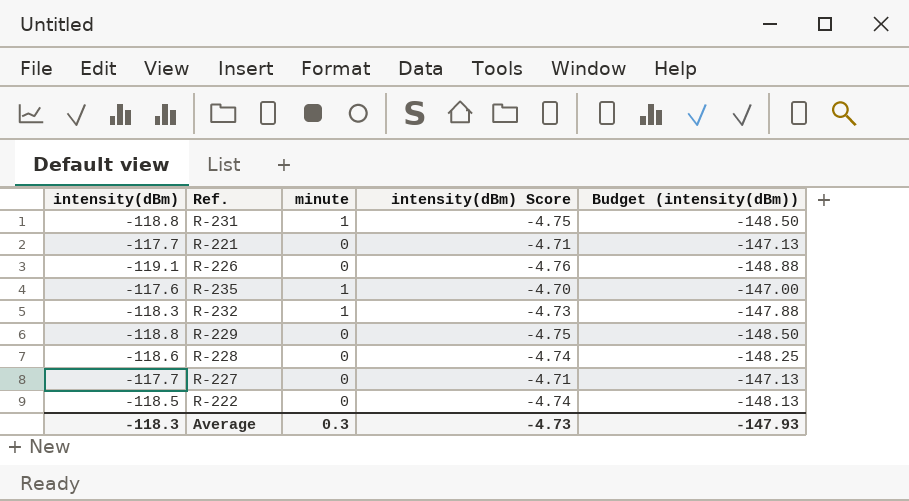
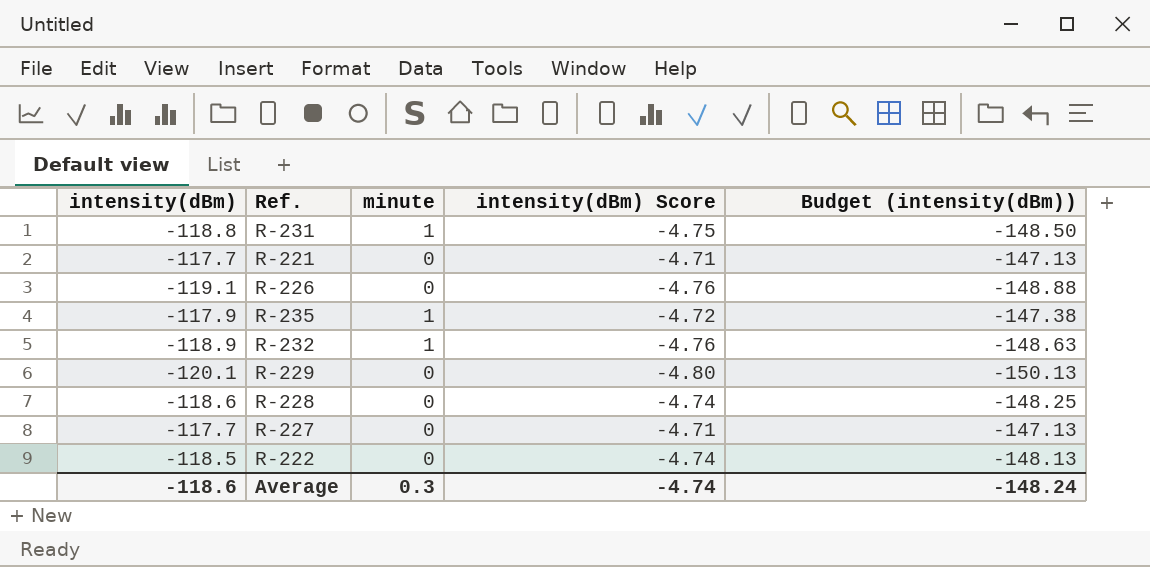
R-235 | intensity(dBm): -117.6 -> -117.9
R-235 | intensity(dBm) Score: -4.70 -> -4.72
R-235 | Budget (intensity(dBm)): -147.00 -> -147.38
R-232 | intensity(dBm): -118.3 -> -118.9
R-232 | intensity(dBm) Score: -4.73 -> -4.76
R-232 | Budget (intensity(dBm)): -147.88 -> -148.63
R-229 | intensity(dBm): -118.8 -> -120.1
R-229 | intensity(dBm) Score: -4.75 -> -4.80
R-229 | Budget (intensity(dBm)): -148.50 -> -150.13
Average | intensity(dBm): -118.3 -> -118.6
Average | intensity(dBm) Score: -4.73 -> -4.74
Average | Budget (intensity(dBm)): -147.93 -> -148.24

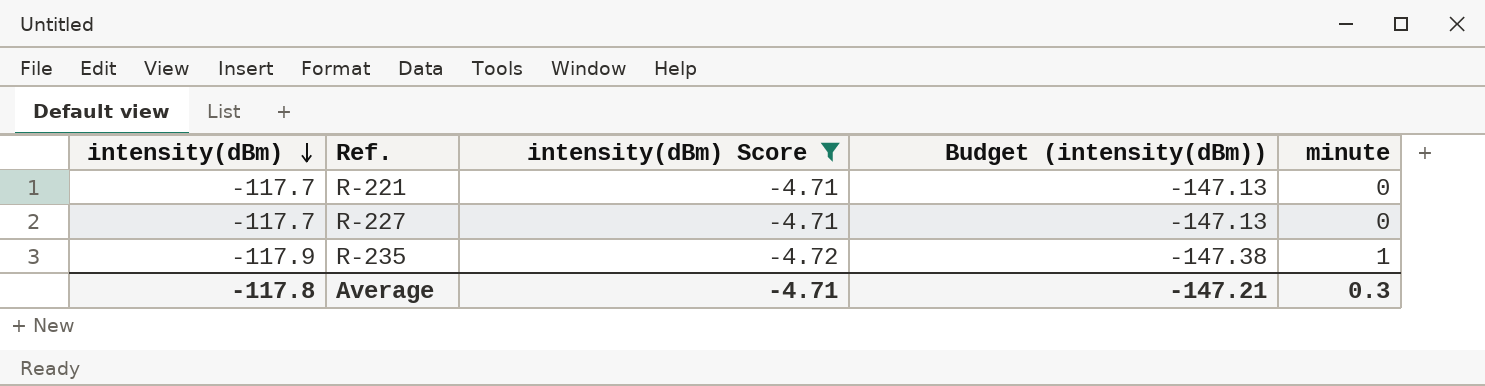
filter: none -> intensity(dBm) Score >= -4.72
row order: none -> intensity(dBm) descending
column minute | position: 3 -> 5
Average | intensity(dBm): -118.6 -> -117.8
Average | intensity(dBm) Score: -4.74 -> -4.71
Average | Budget (intensity(dBm)): -148.24 -> -147.21

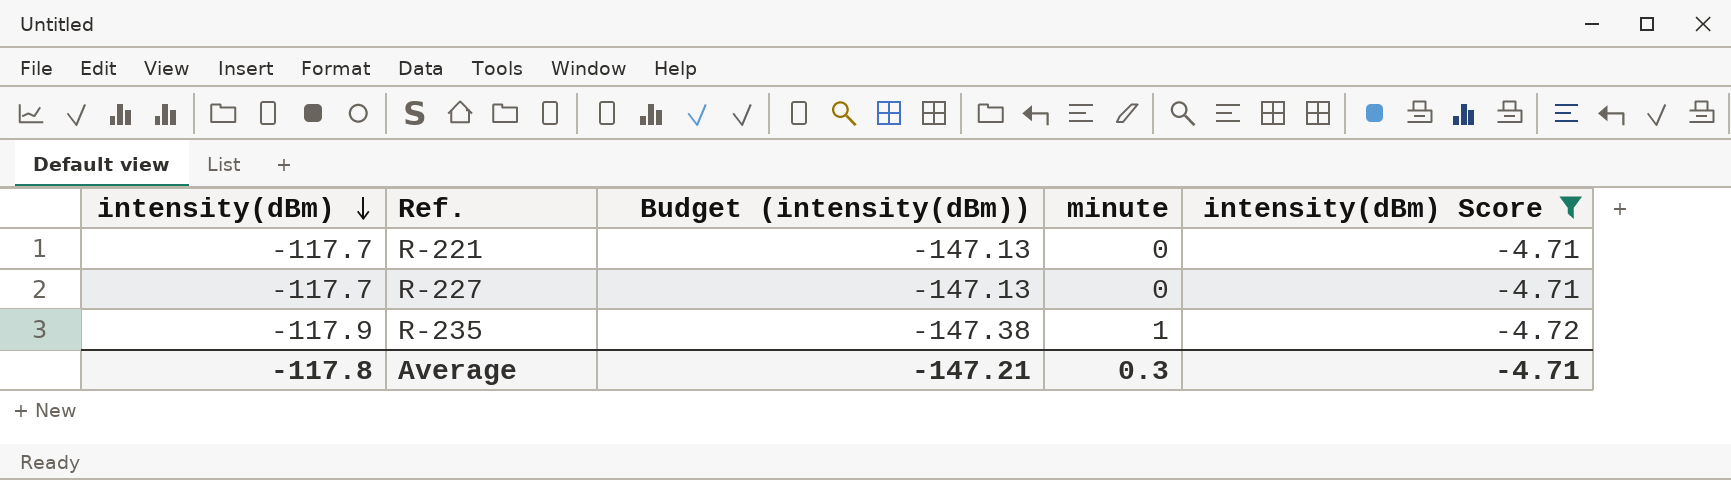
column intensity(dBm) Score | position: 3 -> 5

